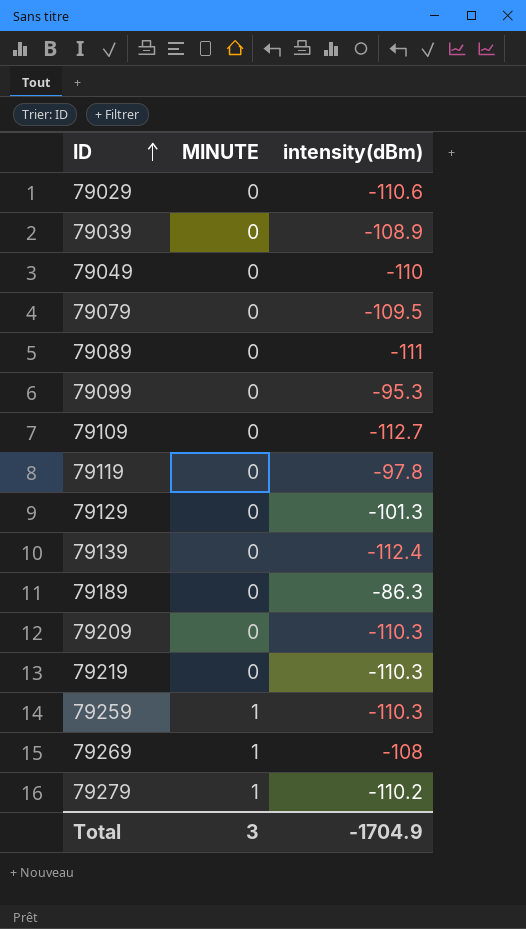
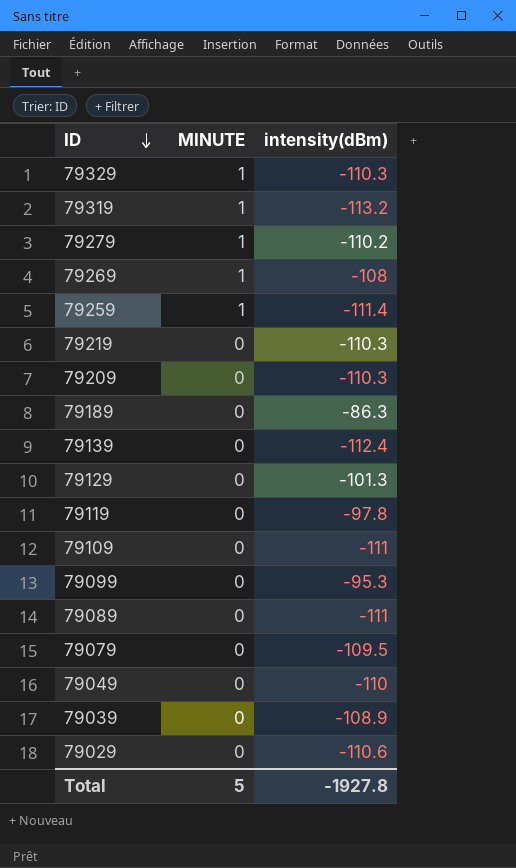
row order: ID ascending -> ID descending
row 79329: none -> 1 | -110.3
row 79319: none -> 1 | -113.2
79259 | intensity(dBm): -110.3 -> -111.4
79109 | intensity(dBm): -112.7 -> -111
Total | MINUTE: 3 -> 5
Total | intensity(dBm): -1704.9 -> -1927.8

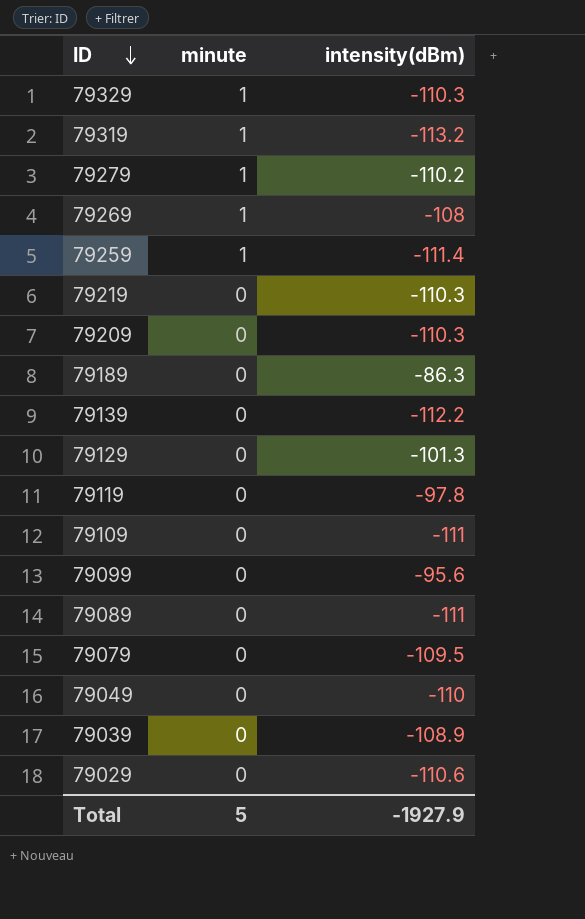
column name: MINUTE -> minute
79139 | intensity(dBm): -112.4 -> -112.2
79099 | intensity(dBm): -95.3 -> -95.6
Total | intensity(dBm): -1927.8 -> -1927.9

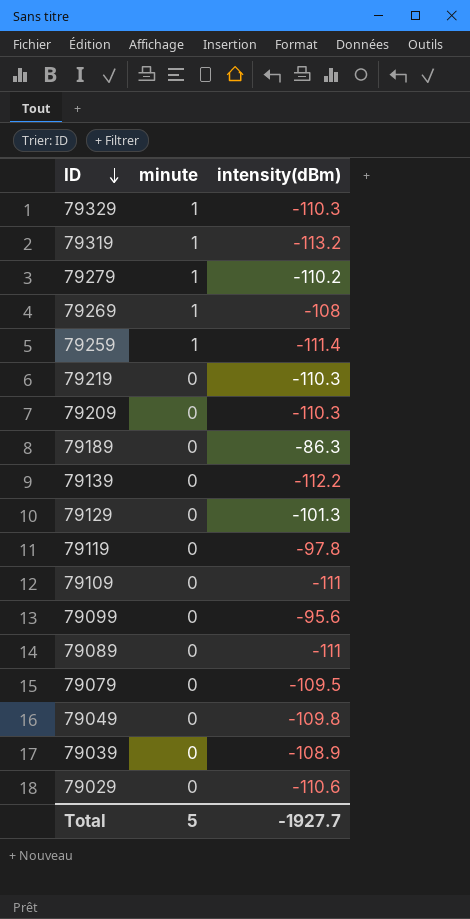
79049 | intensity(dBm): -110 -> -109.8
Total | intensity(dBm): -1927.9 -> -1927.7

